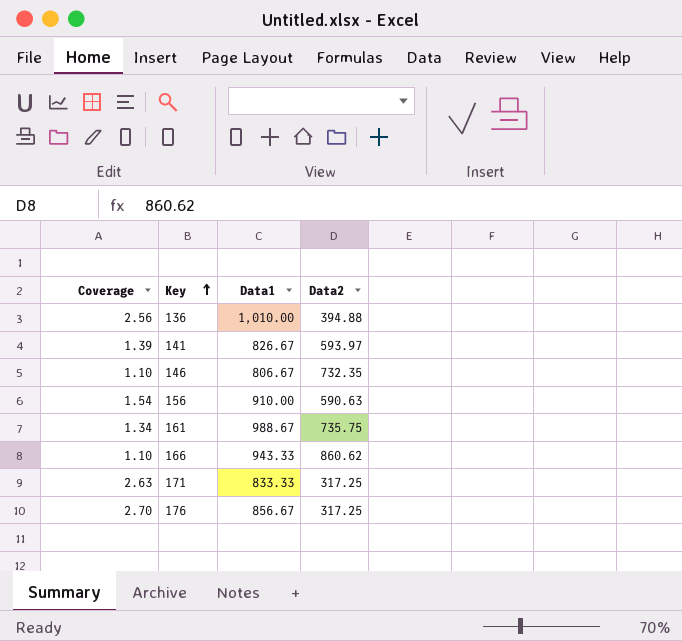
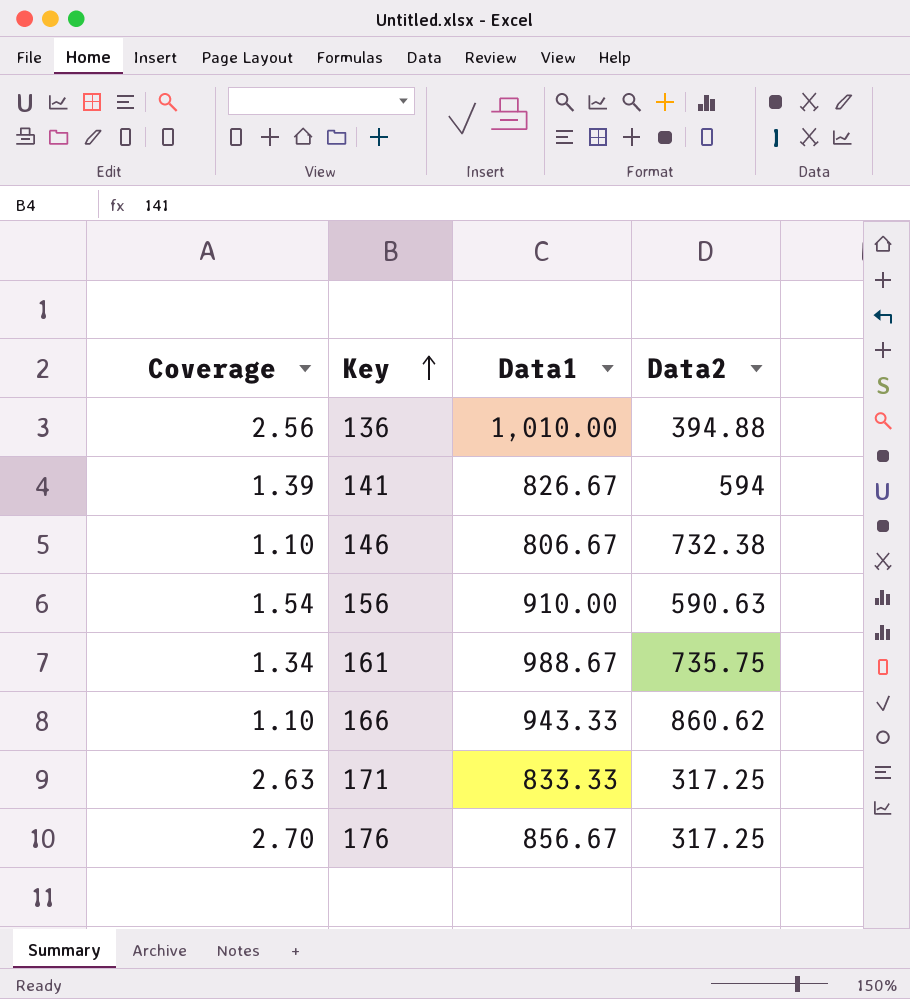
141 | Data2: 593.97 -> 594
146 | Data2: 732.35 -> 732.38

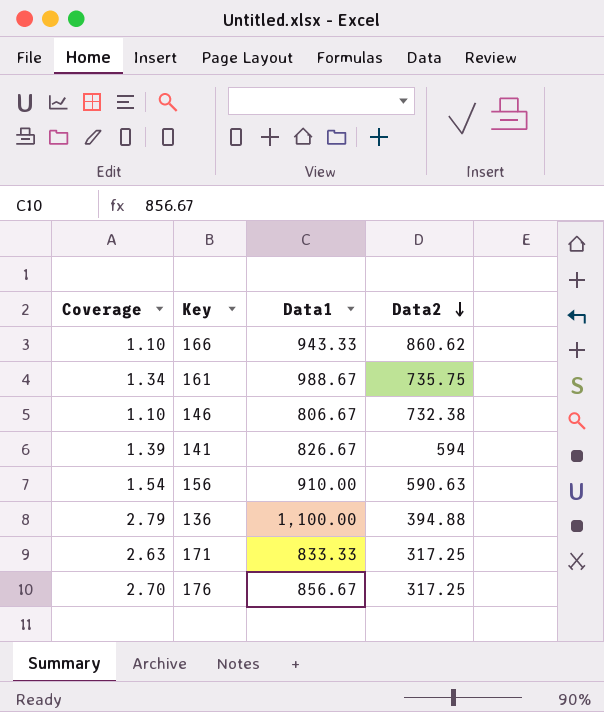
row order: Key ascending -> Data2 descending
136 | Coverage: 2.56 -> 2.79
136 | Data1: 1,010.00 -> 1,100.00

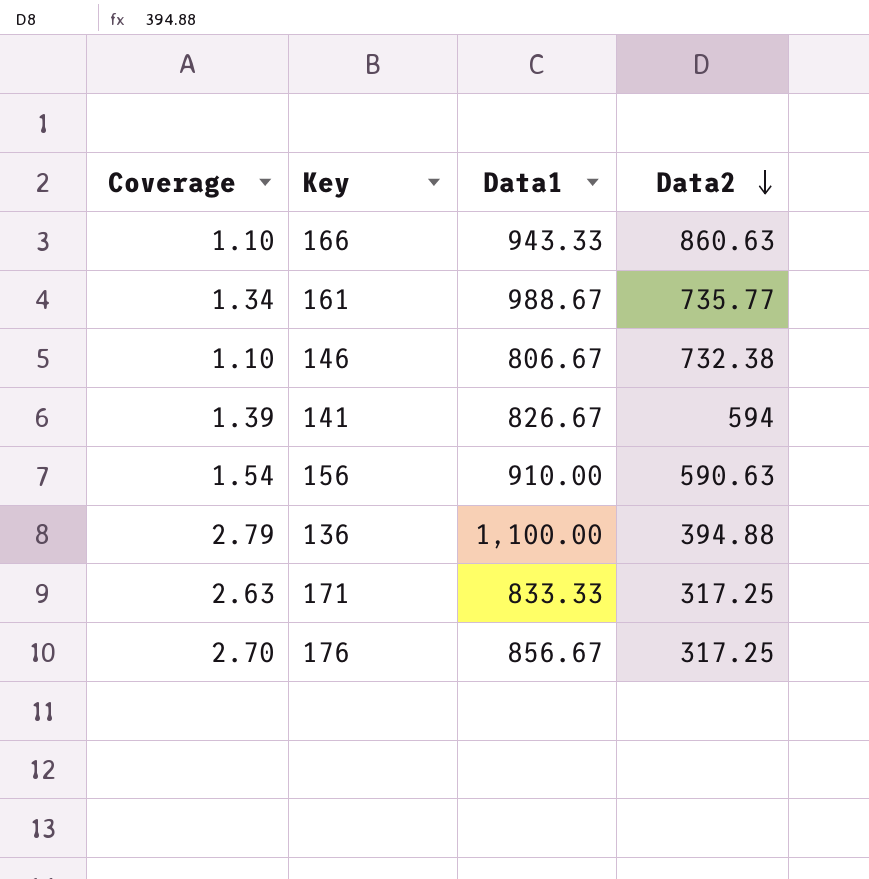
166 | Data2: 860.62 -> 860.63
161 | Data2: 735.75 -> 735.77

